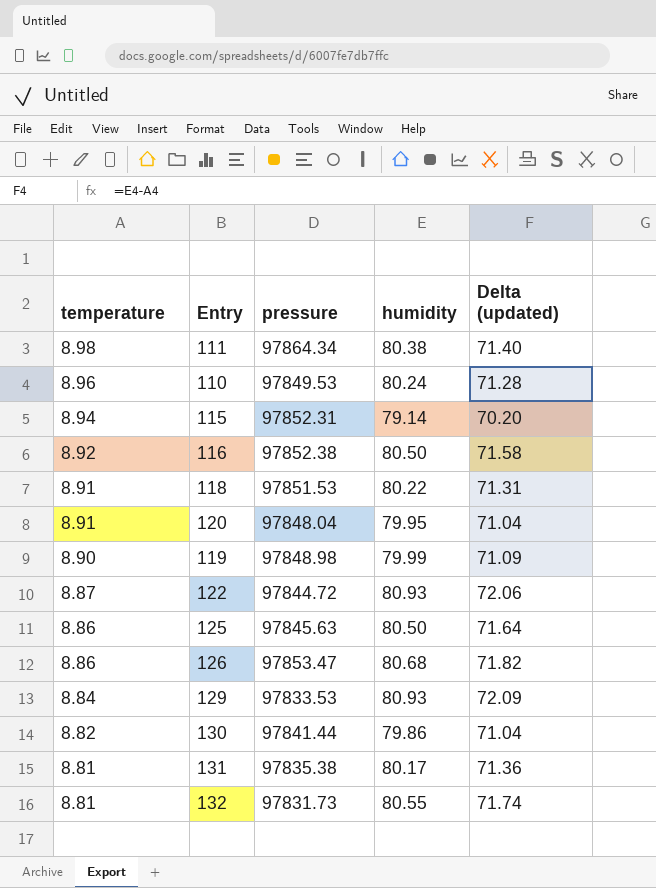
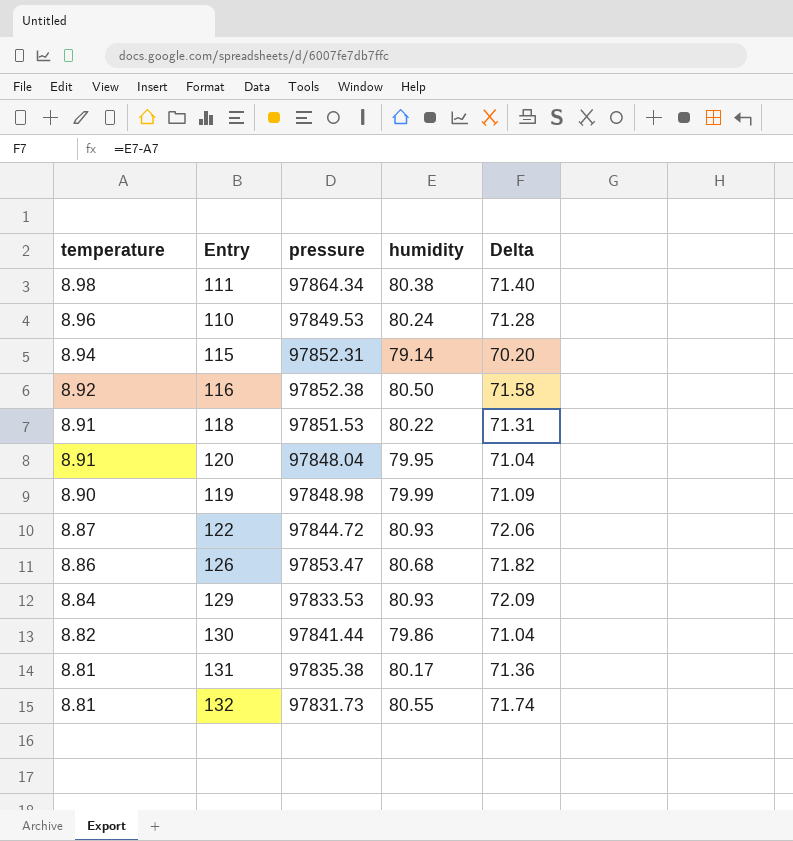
column name: Delta (updated) -> Delta
row 125: 8.86 | 97845.63 | 80.50 | 71.64 -> none

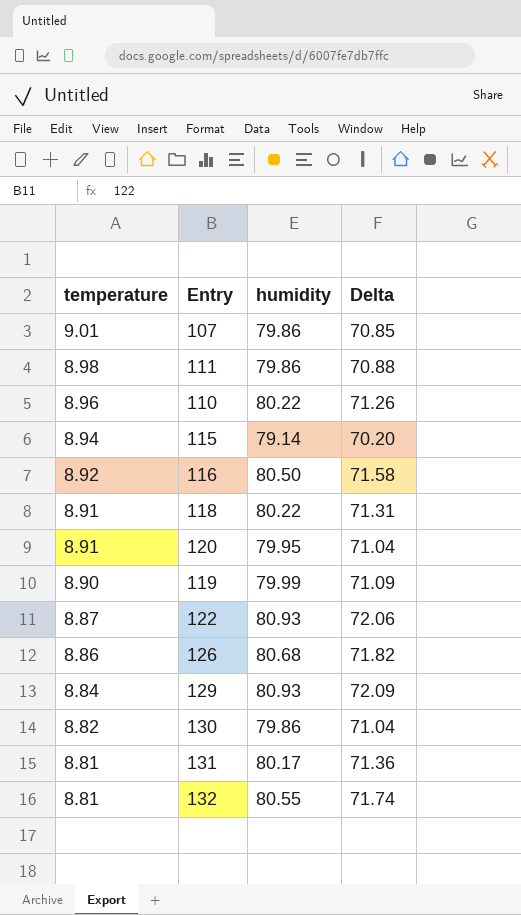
column pressure | position: 3 -> none
row 107: none -> 9.01 | 79.86 | 70.85
111 | humidity: 80.38 -> 79.86
111 | Delta: 71.40 -> 70.88
110 | humidity: 80.24 -> 80.22
110 | Delta: 71.28 -> 71.26

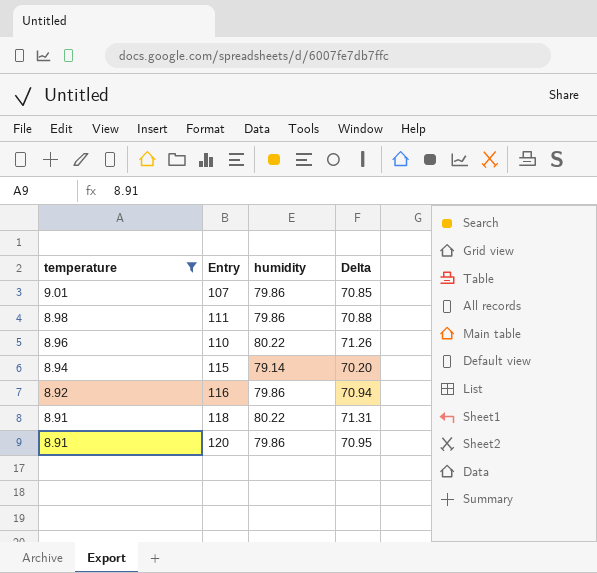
filter: none -> temperature >= 8.91
116 | humidity: 80.50 -> 79.86
116 | Delta: 71.58 -> 70.94
120 | humidity: 79.95 -> 79.86
120 | Delta: 71.04 -> 70.95

